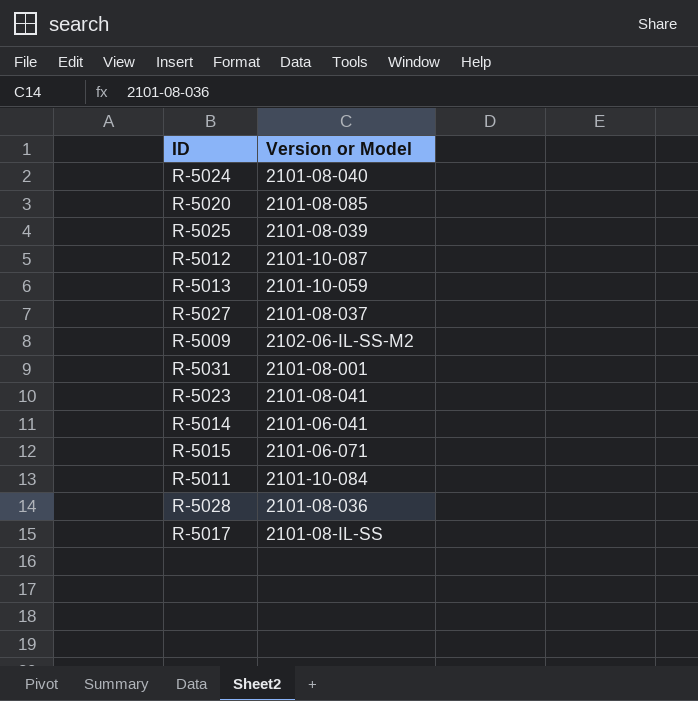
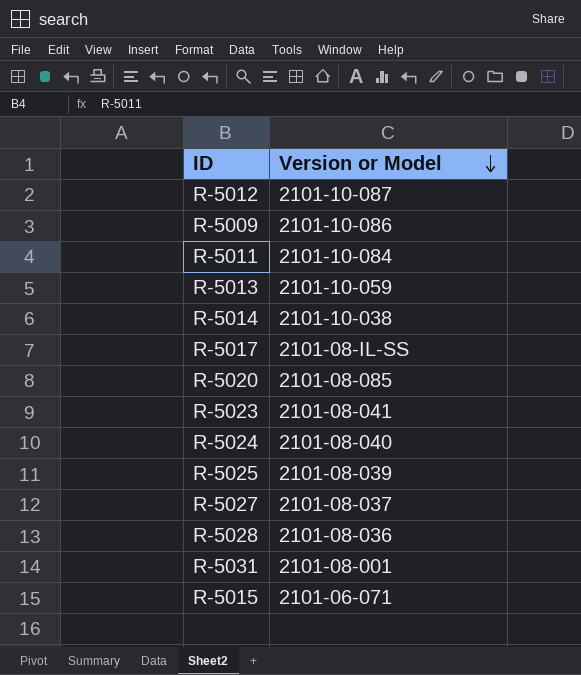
row order: none -> Version or Model descending
R-5009 | Version or Model: 2102-06-IL-SS-M2 -> 2101-10-086
R-5014 | Version or Model: 2101-06-041 -> 2101-10-038

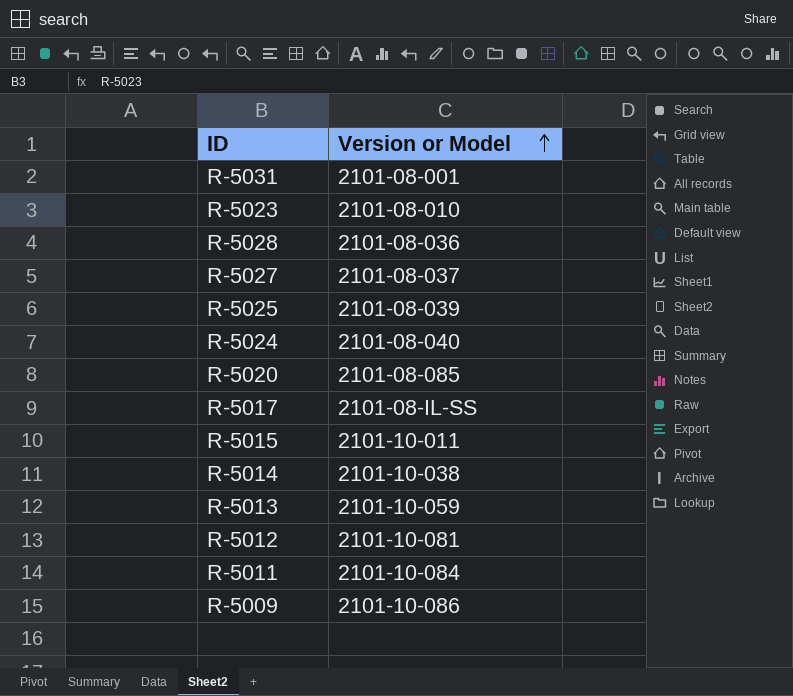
row order: Version or Model descending -> Version or Model ascending
R-5023 | Version or Model: 2101-08-041 -> 2101-08-010
R-5015 | Version or Model: 2101-06-071 -> 2101-10-011
R-5012 | Version or Model: 2101-10-087 -> 2101-10-081

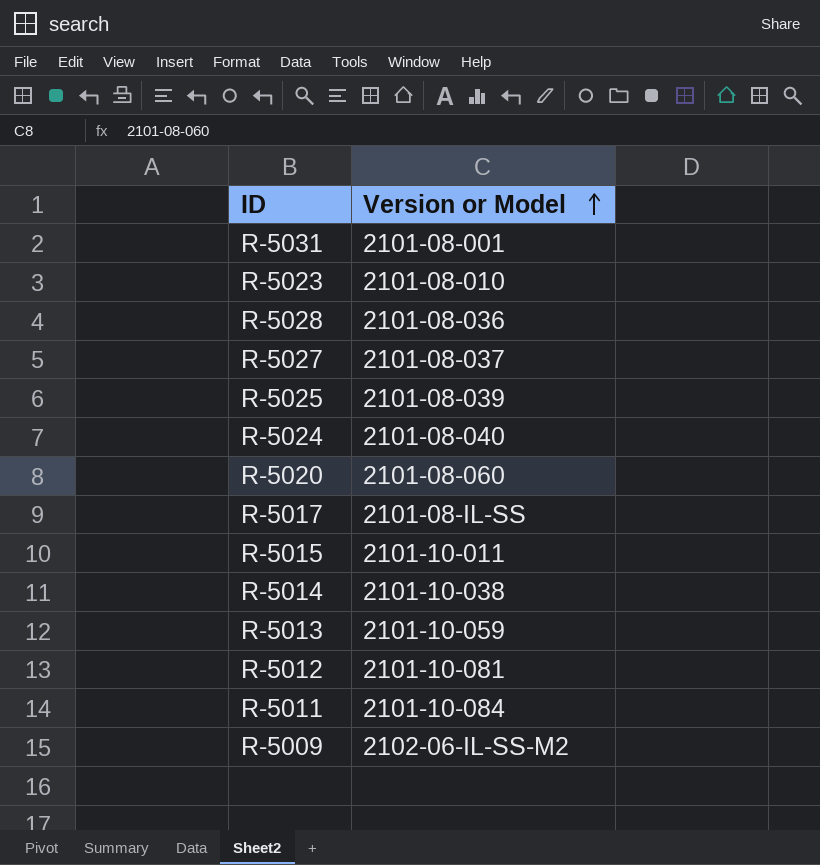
R-5020 | Version or Model: 2101-08-085 -> 2101-08-060
R-5009 | Version or Model: 2101-10-086 -> 2102-06-IL-SS-M2

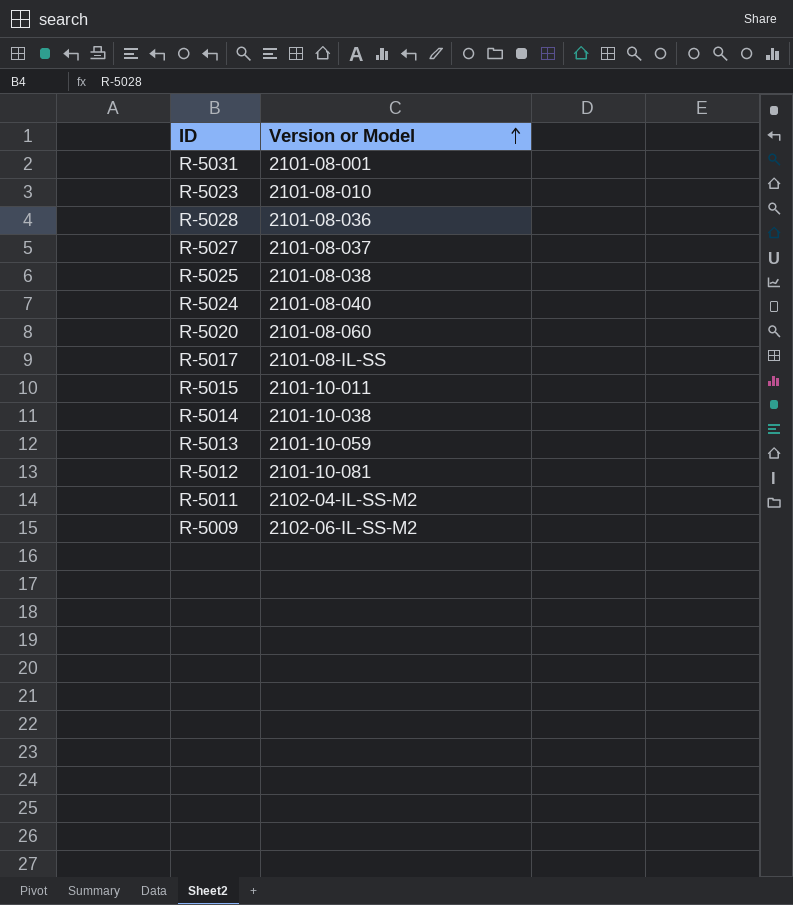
R-5025 | Version or Model: 2101-08-039 -> 2101-08-038
R-5011 | Version or Model: 2101-10-084 -> 2102-04-IL-SS-M2

